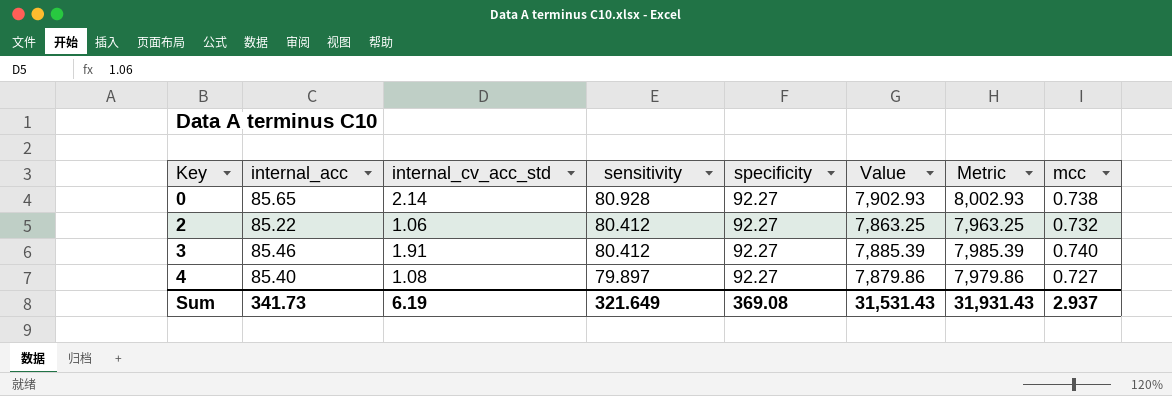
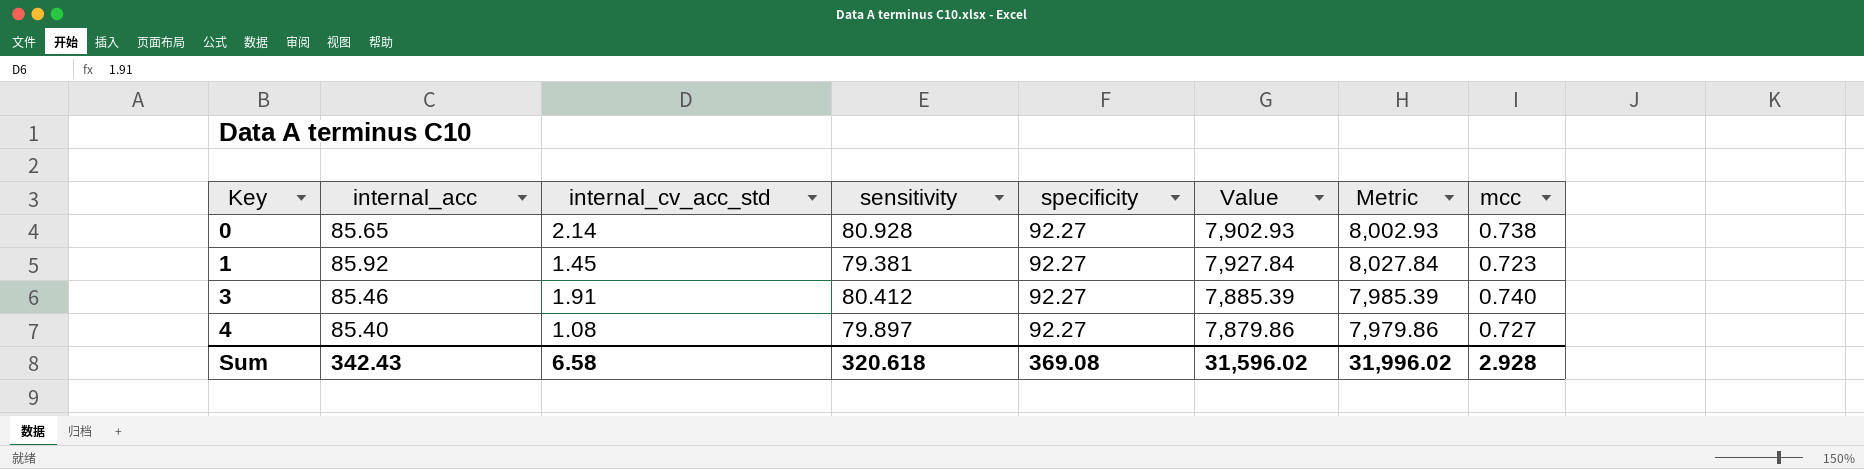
row 2: 85.22 | 1.06 | 80.412 | 92.27 | 7,863.25 | 7,963.25 | 0.732 -> none
row 1: none -> 85.92 | 1.45 | 79.381 | 92.27 | 7,927.84 | 8,027.84 | 0.723
Sum | internal_acc: 341.73 -> 342.43
Sum | internal_cv_acc_std: 6.19 -> 6.58
Sum | sensitivity: 321.649 -> 320.618
Sum | Value: 31,531.43 -> 31,596.02
Sum | Metric: 31,931.43 -> 31,996.02
Sum | mcc: 2.937 -> 2.928

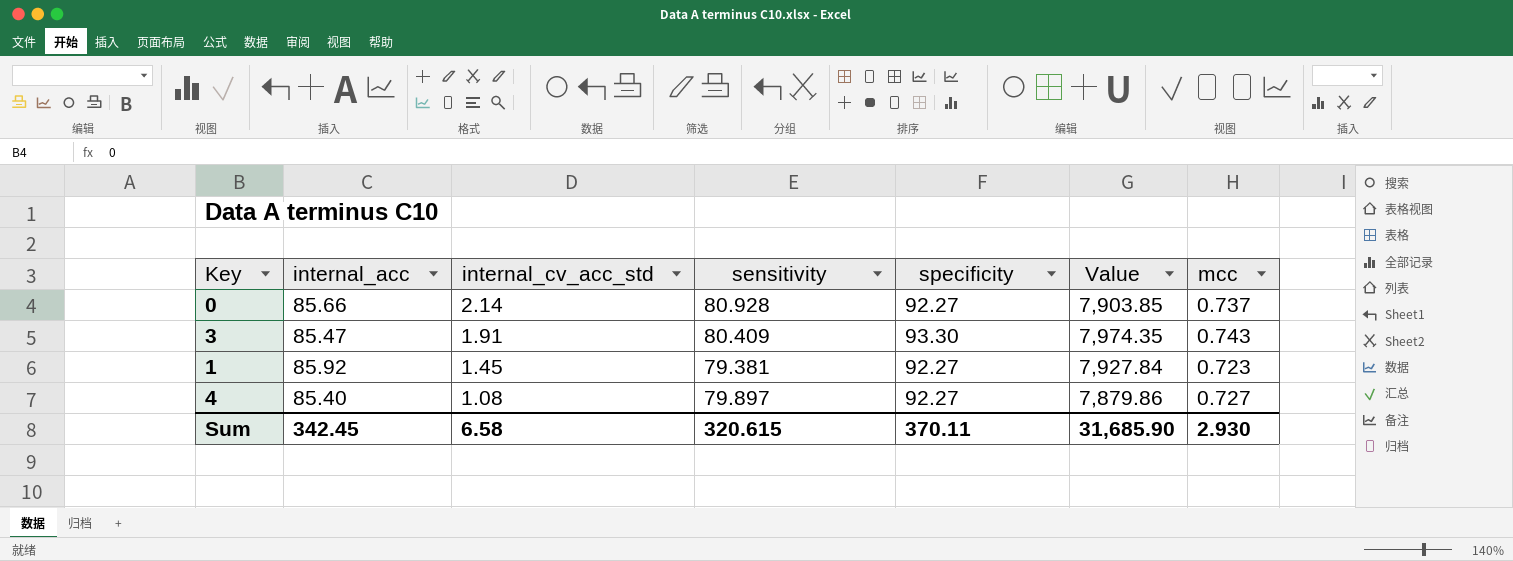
row order: Key ascending -> internal_cv_acc_std descending
column Metric | formula: [Value] + 100 -> none
0 | internal_acc: 85.65 -> 85.66
0 | Value: 7,902.93 -> 7,903.85
0 | mcc: 0.738 -> 0.737
3 | internal_acc: 85.46 -> 85.47
3 | sensitivity: 80.412 -> 80.409
3 | specificity: 92.27 -> 93.30
3 | Value: 7,885.39 -> 7,974.35
3 | mcc: 0.740 -> 0.743
Sum | internal_acc: 342.43 -> 342.45
Sum | sensitivity: 320.618 -> 320.615
Sum | specificity: 369.08 -> 370.11
Sum | Value: 31,596.02 -> 31,685.90
Sum | mcc: 2.928 -> 2.930

